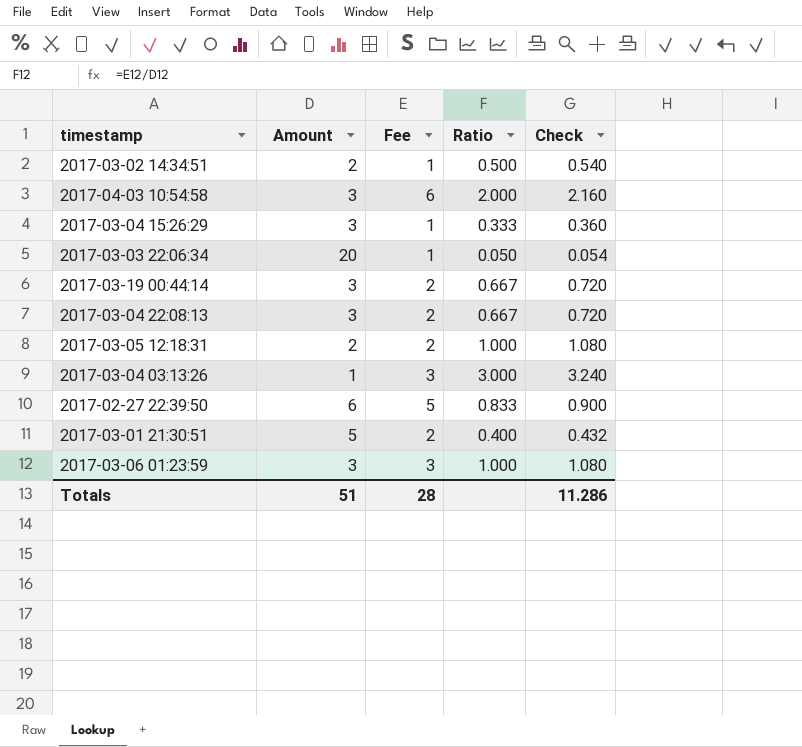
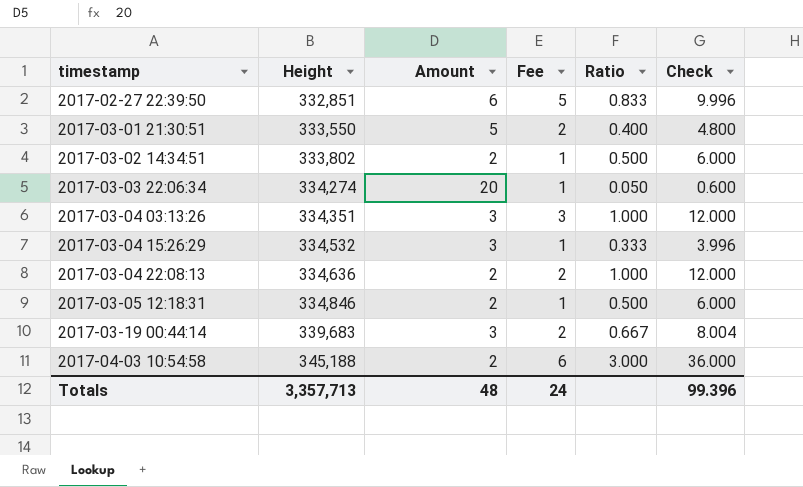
row order: none -> timestamp ascending
column Height | position: none -> 2
column Check | formula: [Ratio] * 1.08 -> [Ratio] * 12
row 2017-03-06 01:23:59: 3 | 3 | 1.000 | 1.080 -> none
2017-03-04 03:13:26 | Amount: 1 -> 3
2017-03-04 03:13:26 | Ratio: 3.000 -> 1.000
2017-03-04 22:08:13 | Amount: 3 -> 2
2017-03-04 22:08:13 | Ratio: 0.667 -> 1.000
2017-03-05 12:18:31 | Fee: 2 -> 1
2017-03-05 12:18:31 | Ratio: 1.000 -> 0.500
2017-04-03 10:54:58 | Amount: 3 -> 2
2017-04-03 10:54:58 | Ratio: 2.000 -> 3.000
Totals | Amount: 51 -> 48
Totals | Fee: 28 -> 24
Totals | Check: 11.286 -> 99.396

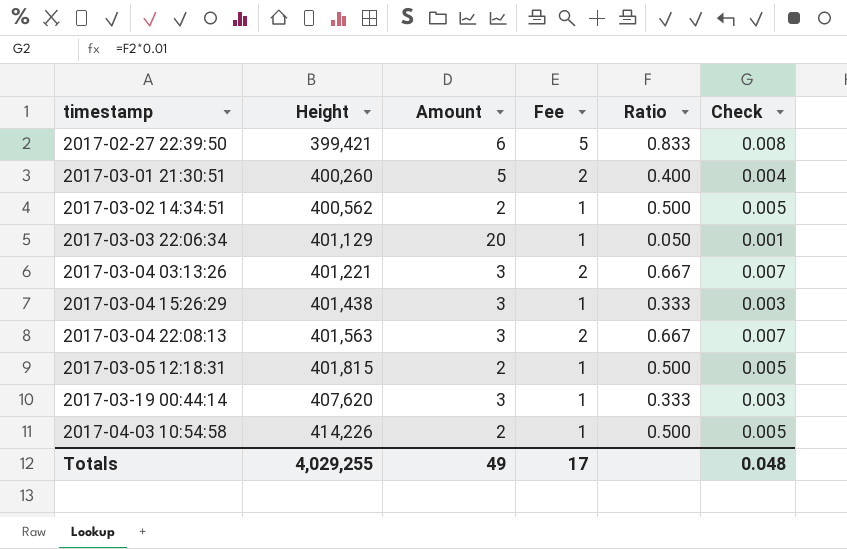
column Check | formula: [Ratio] * 12 -> [Ratio] * 0.01
2017-02-27 22:39:50 | Height: 332,851 -> 399,421
2017-03-01 21:30:51 | Height: 333,550 -> 400,260
2017-03-02 14:34:51 | Height: 333,802 -> 400,562
2017-03-03 22:06:34 | Height: 334,274 -> 401,129
2017-03-04 03:13:26 | Height: 334,351 -> 401,221
2017-03-04 03:13:26 | Fee: 3 -> 2
2017-03-04 03:13:26 | Ratio: 1.000 -> 0.667
2017-03-04 15:26:29 | Height: 334,532 -> 401,438
2017-03-04 22:08:13 | Height: 334,636 -> 401,563
2017-03-04 22:08:13 | Amount: 2 -> 3
2017-03-04 22:08:13 | Ratio: 1.000 -> 0.667
2017-03-05 12:18:31 | Height: 334,846 -> 401,815
2017-03-19 00:44:14 | Height: 339,683 -> 407,620
2017-03-19 00:44:14 | Fee: 2 -> 1
2017-03-19 00:44:14 | Ratio: 0.667 -> 0.333
2017-04-03 10:54:58 | Height: 345,188 -> 414,226
2017-04-03 10:54:58 | Fee: 6 -> 1
2017-04-03 10:54:58 | Ratio: 3.000 -> 0.500
Totals | Height: 3,357,713 -> 4,029,255
Totals | Amount: 48 -> 49
Totals | Fee: 24 -> 17
Totals | Check: 99.396 -> 0.048

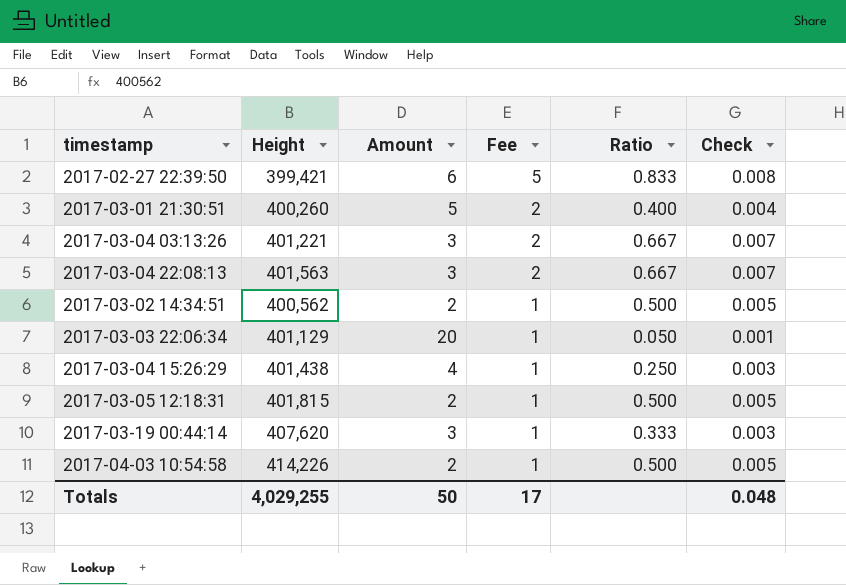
row order: timestamp ascending -> Fee descending
2017-03-04 15:26:29 | Amount: 3 -> 4
2017-03-04 15:26:29 | Ratio: 0.333 -> 0.250
Totals | Amount: 49 -> 50

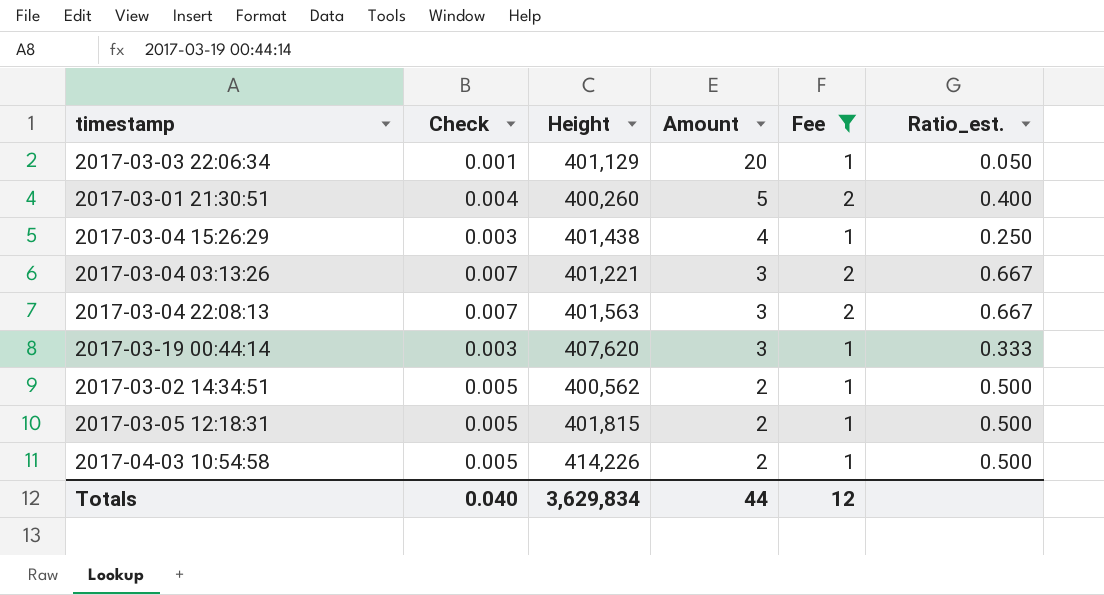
filter: none -> Fee != 5
row order: Fee descending -> Amount descending
column Check | position: 6 -> 2
column name: Ratio -> Ratio_est.
Totals | Check: 0.048 -> 0.040
Totals | Height: 4,029,255 -> 3,629,834
Totals | Amount: 50 -> 44
Totals | Fee: 17 -> 12

